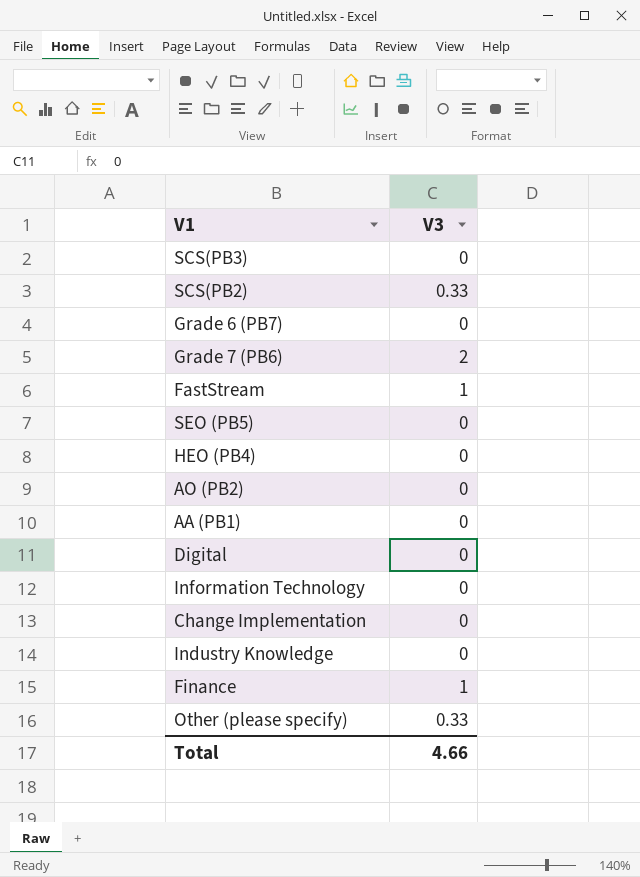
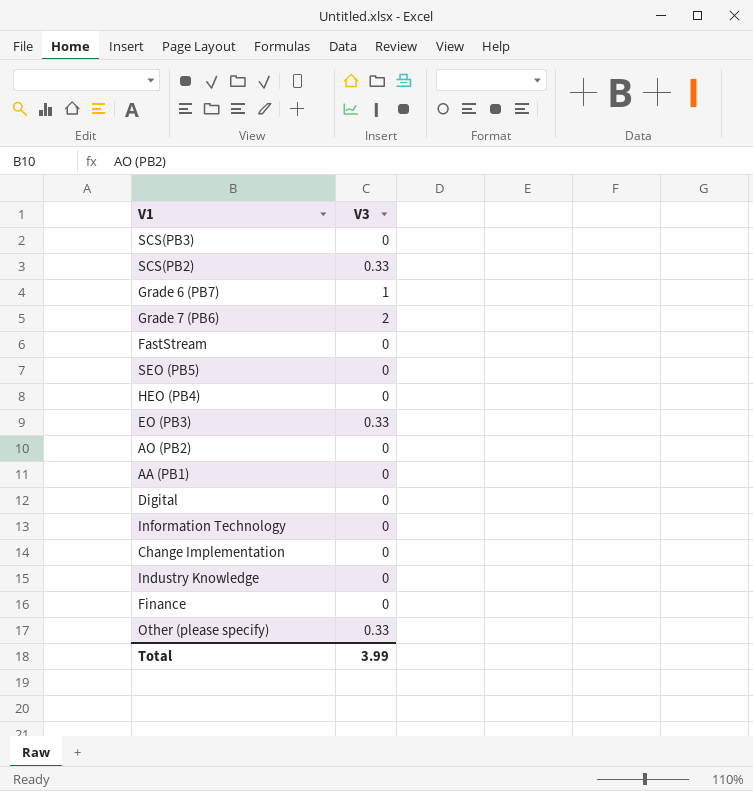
Grade 6 (PB7) | V3: 0 -> 1
FastStream | V3: 1 -> 0
row EO (PB3): none -> 0.33
Finance | V3: 1 -> 0
Total | V3: 4.66 -> 3.99

